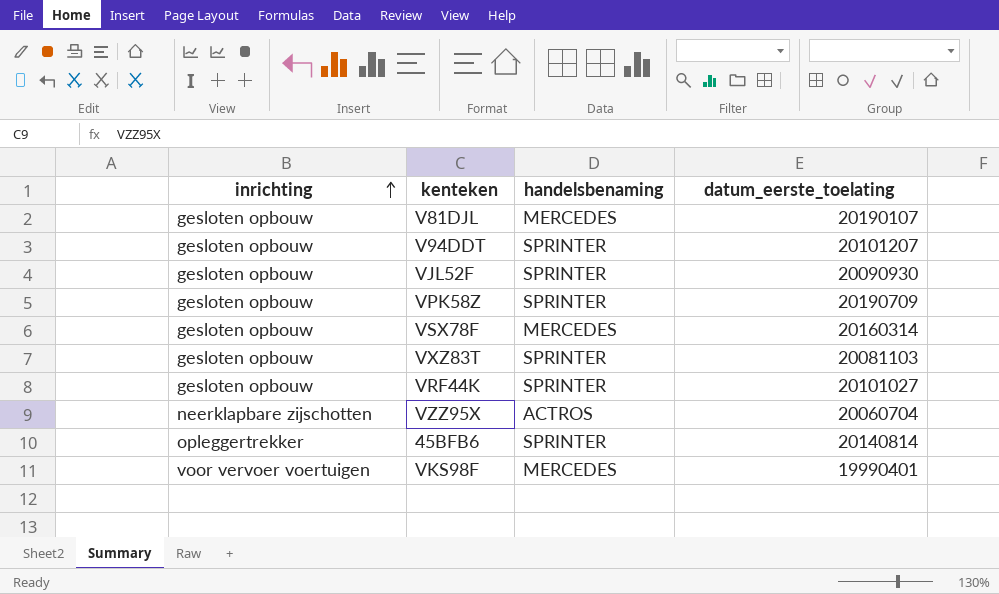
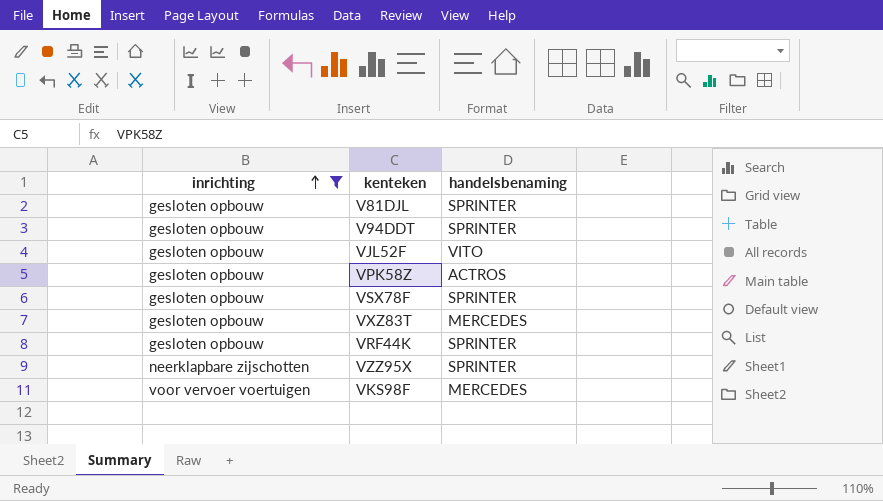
filter: none -> inrichting != opleggertrekker
column datum_eerste_toelating | position: 4 -> none
V81DJL | handelsbenaming: MERCEDES -> SPRINTER
VJL52F | handelsbenaming: SPRINTER -> VITO
VPK58Z | handelsbenaming: SPRINTER -> ACTROS
VSX78F | handelsbenaming: MERCEDES -> SPRINTER
VXZ83T | handelsbenaming: SPRINTER -> MERCEDES
VZZ95X | handelsbenaming: ACTROS -> SPRINTER

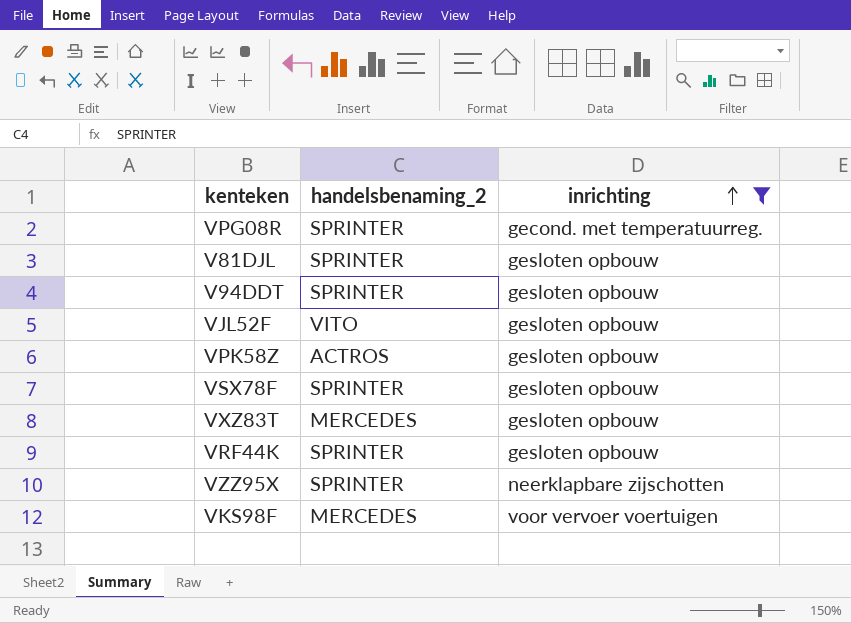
column name: handelsbenaming -> handelsbenaming_2
column inrichting | position: 1 -> 3
row VPG08R: none -> SPRINTER | gecond. met temperatuurreg.

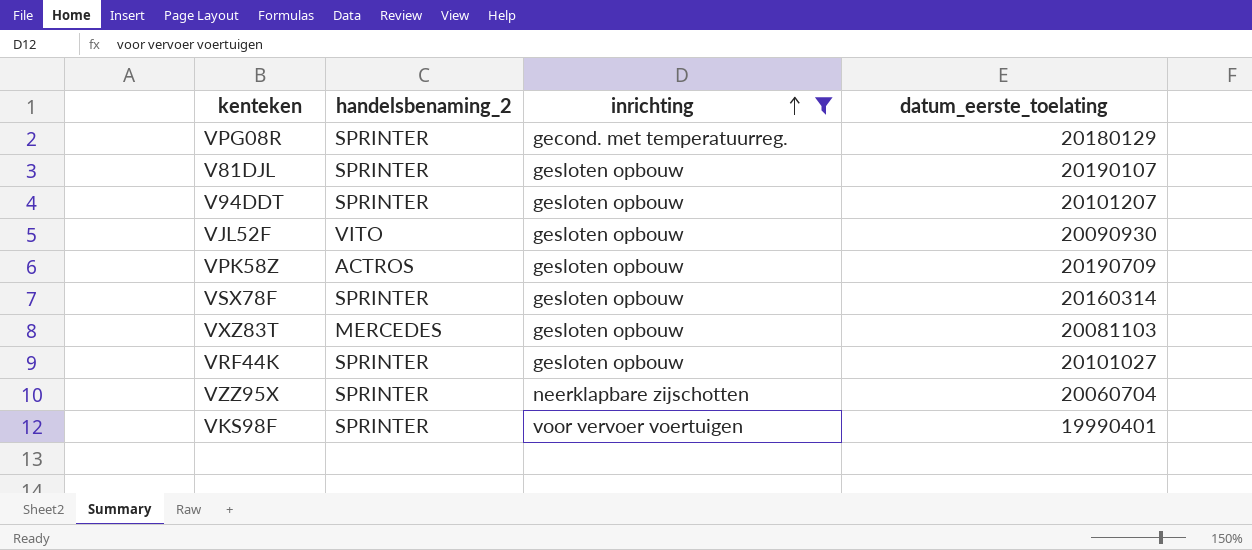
column datum_eerste_toelating | position: none -> 4
VKS98F | handelsbenaming_2: MERCEDES -> SPRINTER

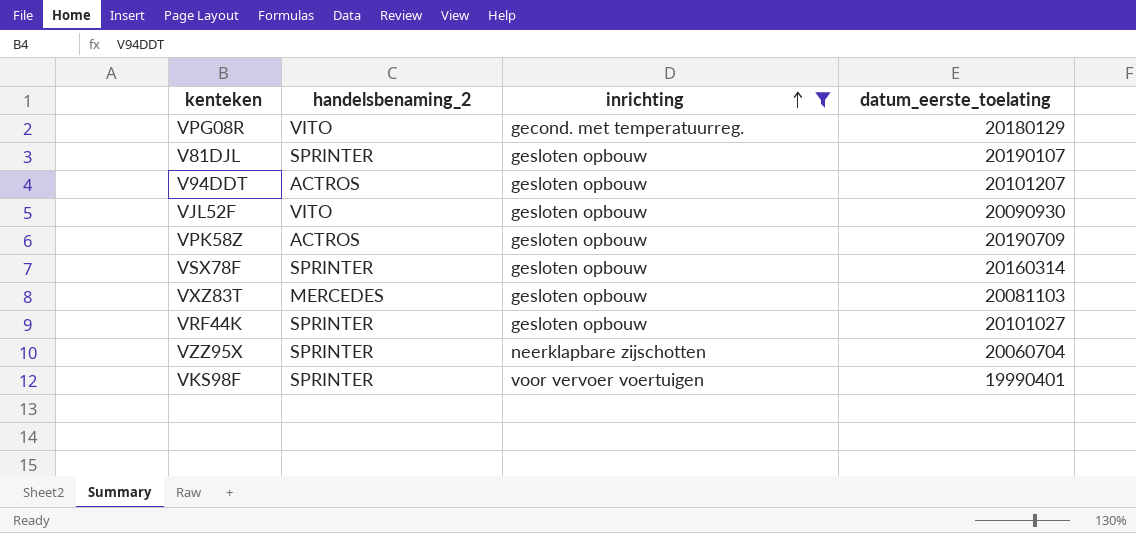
VPG08R | handelsbenaming_2: SPRINTER -> VITO
V94DDT | handelsbenaming_2: SPRINTER -> ACTROS

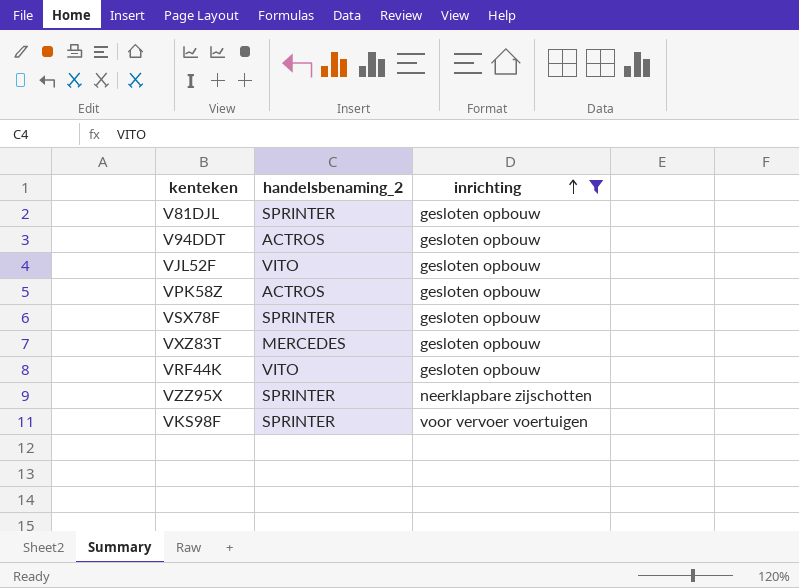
column datum_eerste_toelating | position: 4 -> none
row VPG08R: VITO | gecond. met temperatuurreg. | 20180129 -> none
VRF44K | handelsbenaming_2: SPRINTER -> VITO

